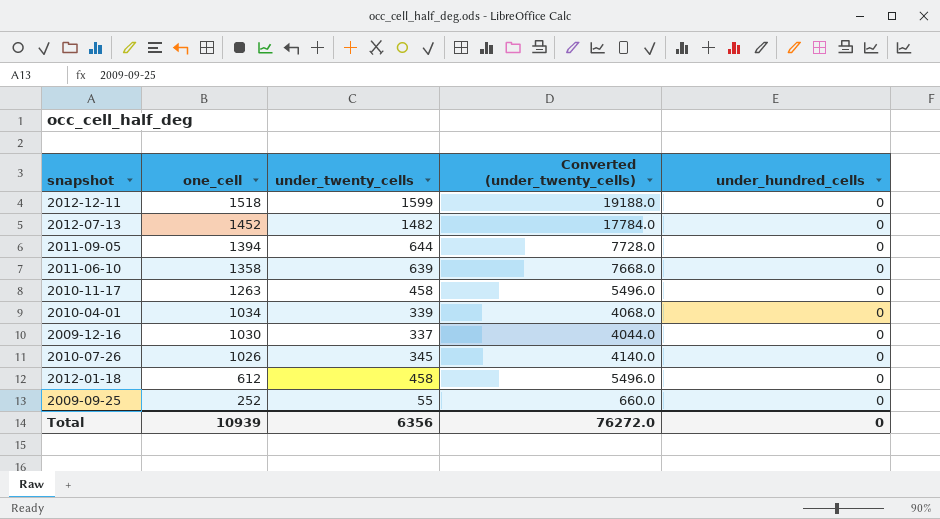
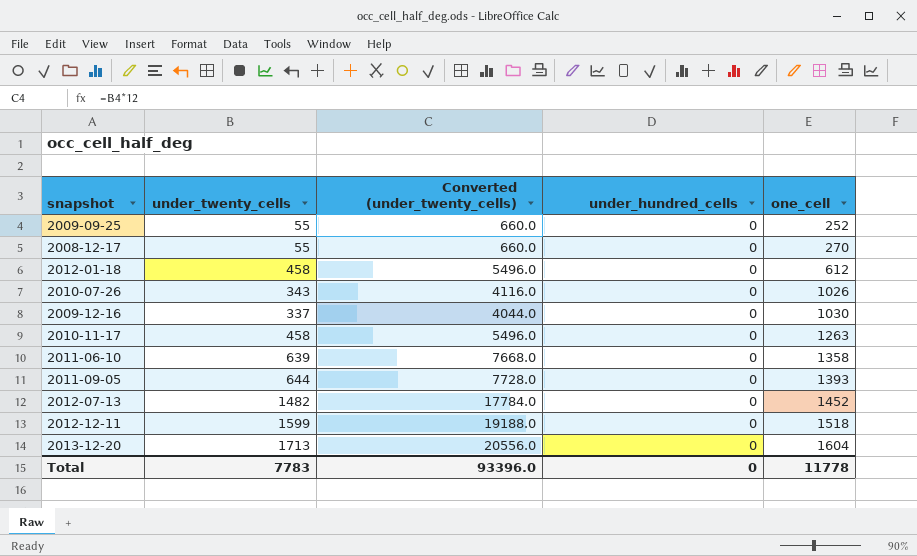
row order: one_cell descending -> one_cell ascending
column one_cell | position: 2 -> 5
row 2010-04-01: 1034 | 339 | 4068.0 | 0 -> none
row 2008-12-17: none -> 55 | 660.0 | 0 | 270
2010-07-26 | under_twenty_cells: 345 -> 343
2010-07-26 | Converted (under_twenty_cells): 4140.0 -> 4116.0
2011-09-05 | one_cell: 1394 -> 1393
row 2013-12-20: none -> 1713 | 20556.0 | 0 | 1604
Total | under_twenty_cells: 6356 -> 7783
Total | Converted (under_twenty_cells): 76272.0 -> 93396.0
Total | one_cell: 10939 -> 11778

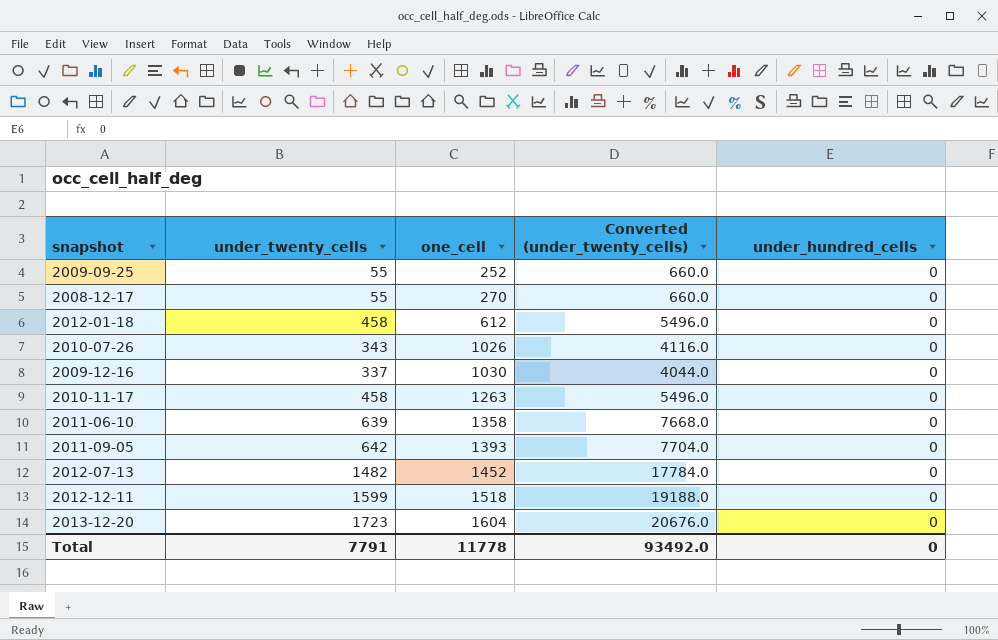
column one_cell | position: 5 -> 3
2011-09-05 | under_twenty_cells: 644 -> 642
2011-09-05 | Converted (under_twenty_cells): 7728.0 -> 7704.0
2013-12-20 | under_twenty_cells: 1713 -> 1723
2013-12-20 | Converted (under_twenty_cells): 20556.0 -> 20676.0
Total | under_twenty_cells: 7783 -> 7791
Total | Converted (under_twenty_cells): 93396.0 -> 93492.0

